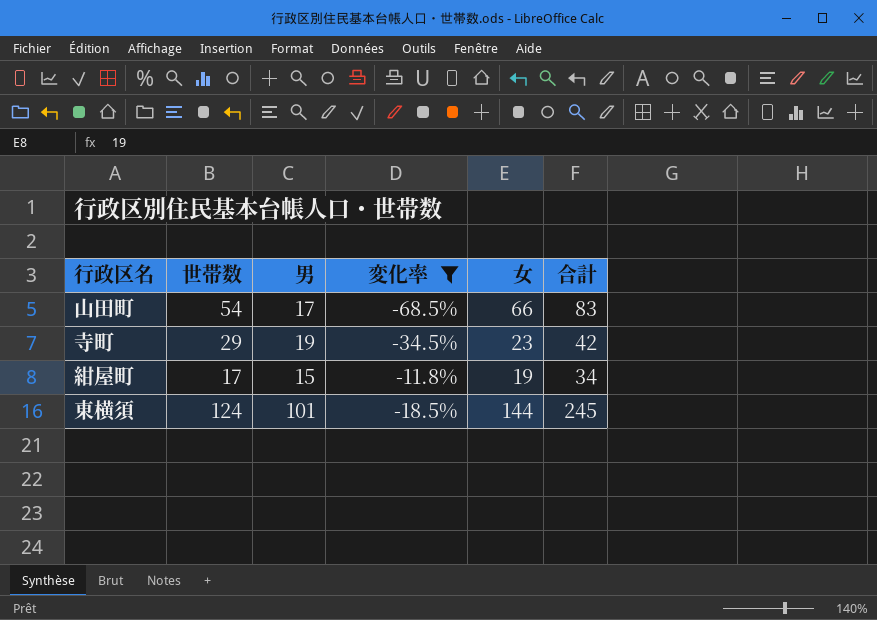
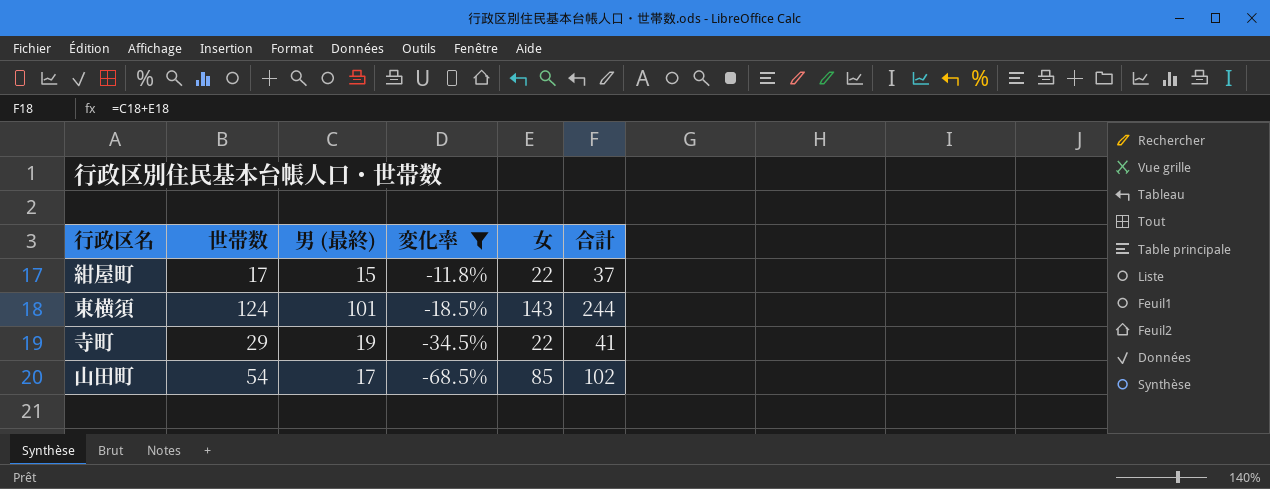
row order: none -> 変化率 descending
column name: 男 -> 男 (最終)
紺屋町 | 女: 19 -> 22
紺屋町 | 合計: 34 -> 37
東横須 | 女: 144 -> 143
東横須 | 合計: 245 -> 244
寺町 | 女: 23 -> 22
寺町 | 合計: 42 -> 41
山田町 | 女: 66 -> 85
山田町 | 合計: 83 -> 102

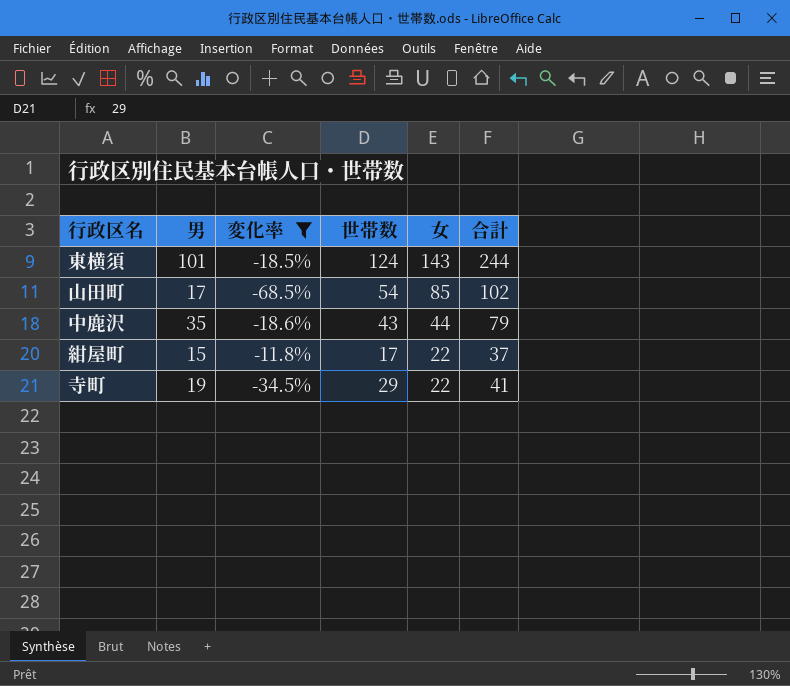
row order: 変化率 descending -> 女 descending
column name: 男 (最終) -> 男
column 世帯数 | position: 2 -> 4
row 中鹿沢: none -> 35 | -18.6% | 43 | 44 | 79

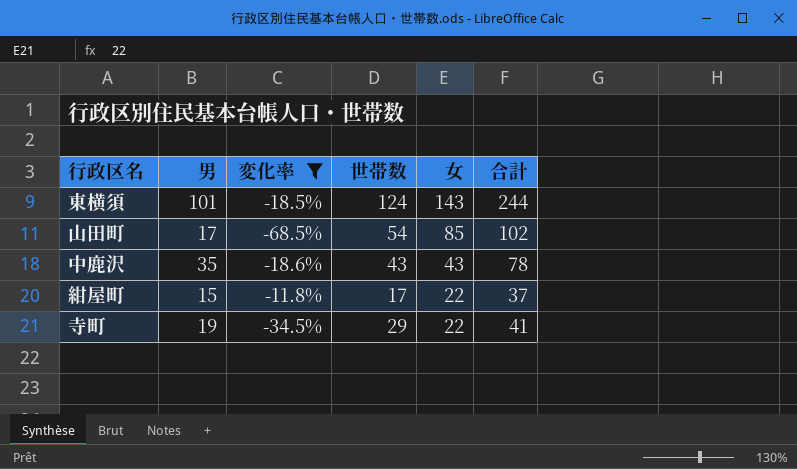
中鹿沢 | 女: 44 -> 43
中鹿沢 | 合計: 79 -> 78

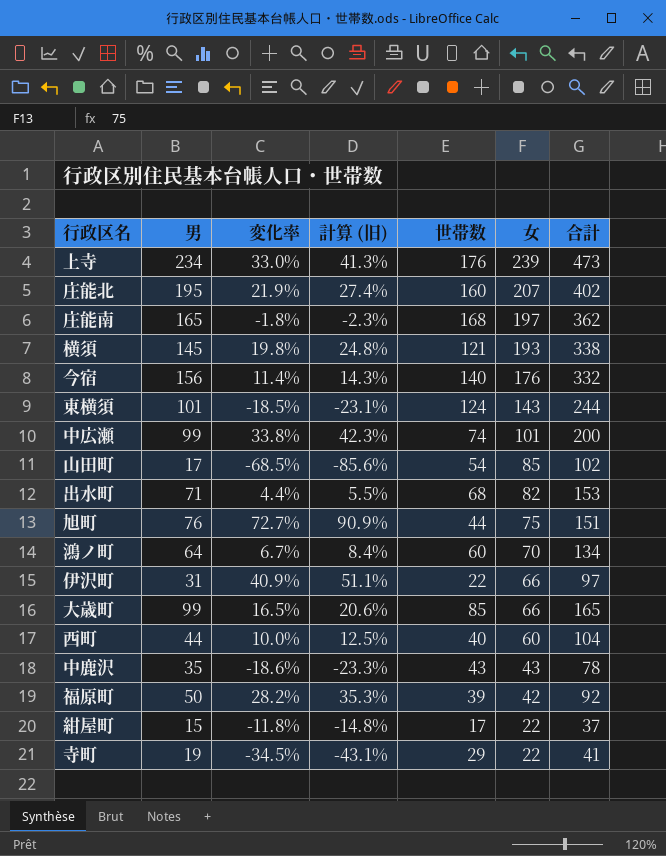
filter: 変化率 <= -11.8% -> none
column 計算 (旧) | formula: none -> [変化率] * 1.25

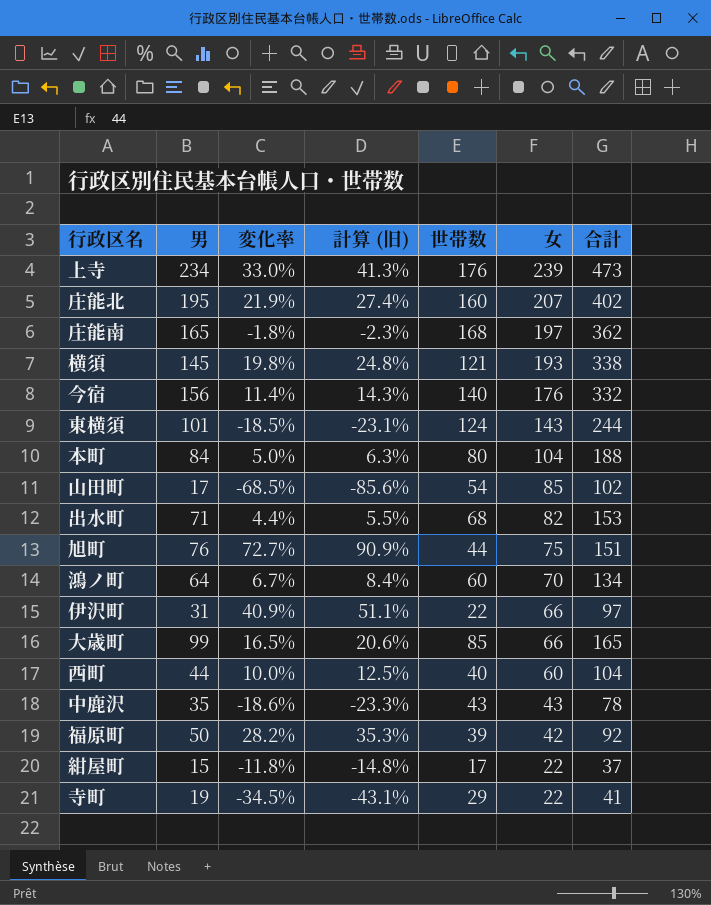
row 中広瀬: 99 | 33.8% | 42.3% | 74 | 101 | 200 -> none
row 本町: none -> 84 | 5.0% | 6.3% | 80 | 104 | 188

